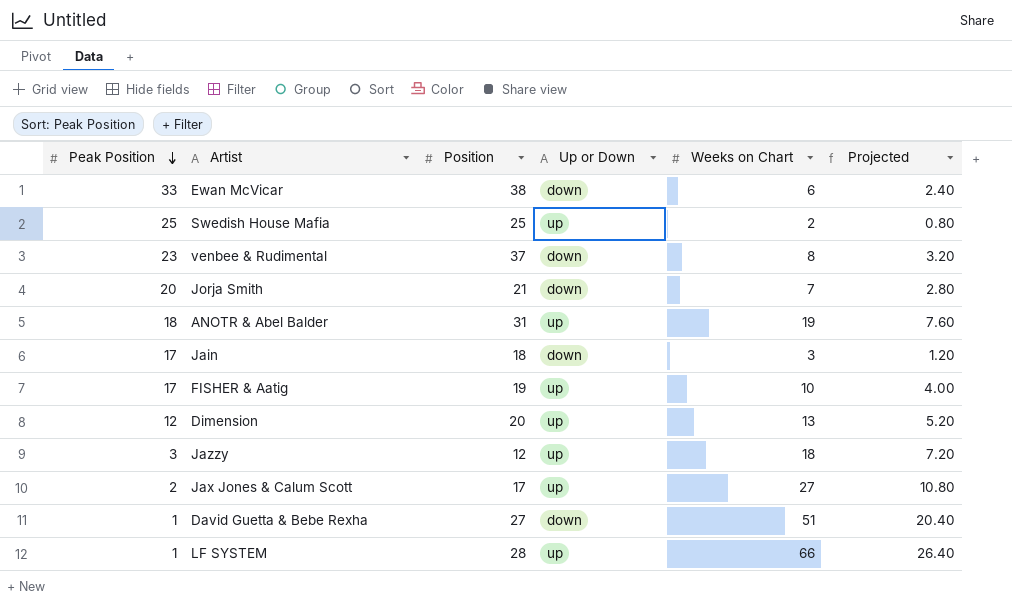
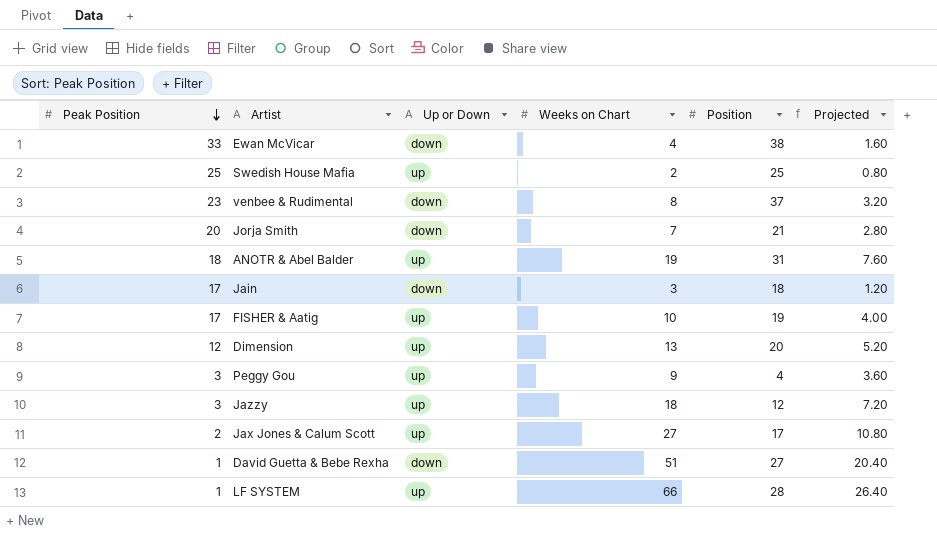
column Position | position: 3 -> 5
Ewan McVicar | Weeks on Chart: 6 -> 4
Ewan McVicar | Projected: 2.40 -> 1.60
row Peggy Gou: none -> 3 | up | 9 | 4 | 3.60

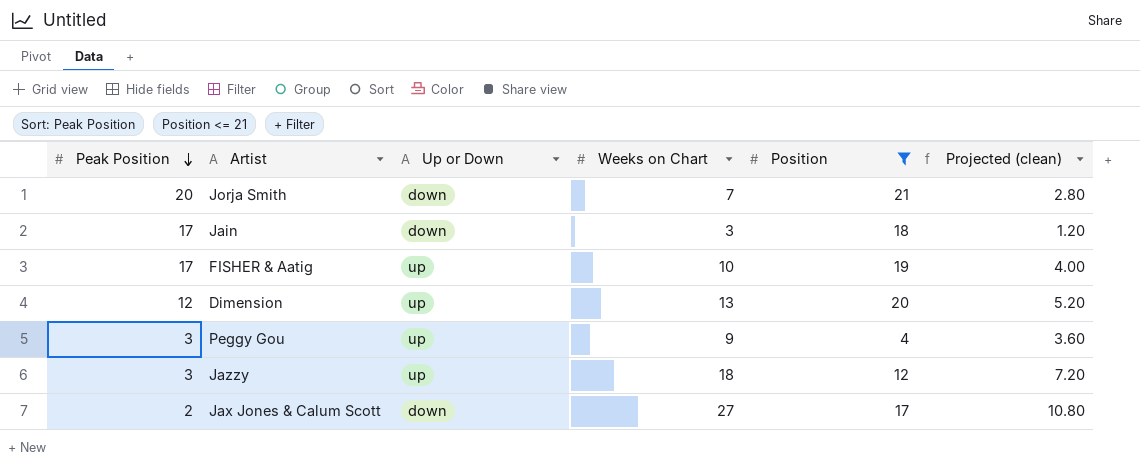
filter: none -> Position <= 21
column name: Projected -> Projected (clean)
Jax Jones & Calum Scott | Up or Down: up -> down

